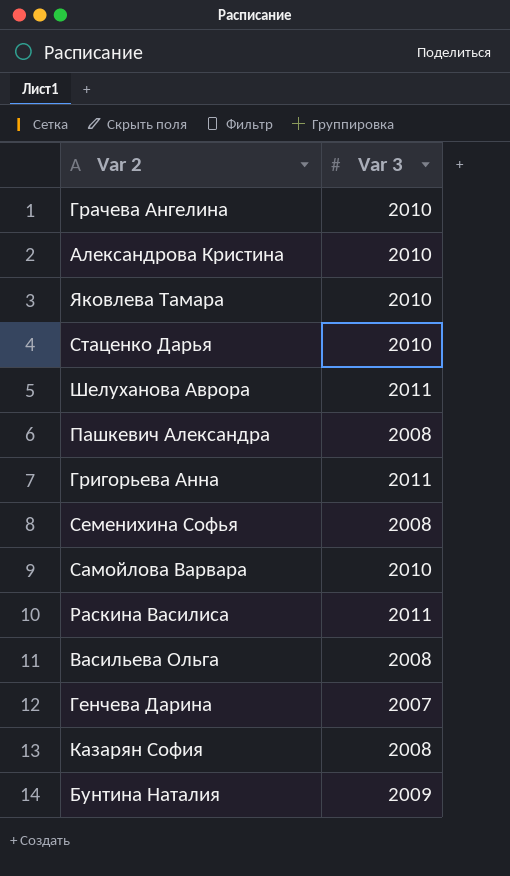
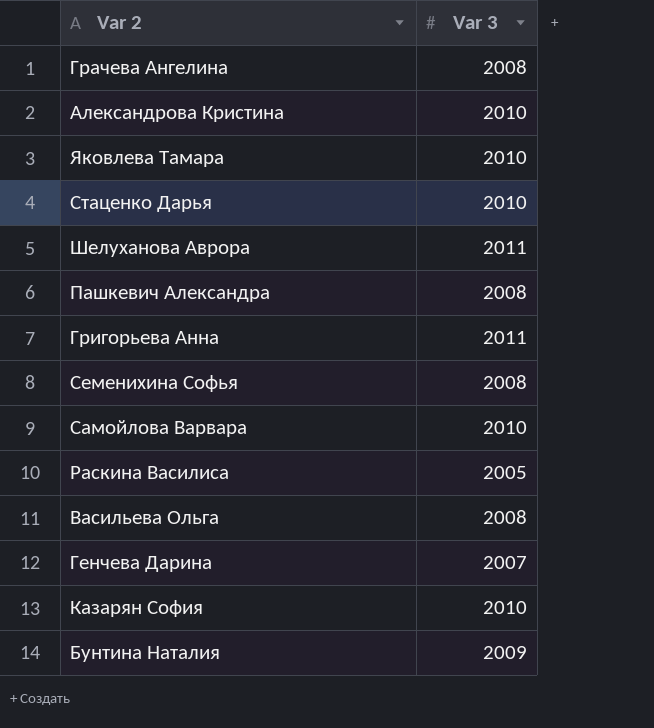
Грачева Ангелина | Var 3: 2010 -> 2008
Раскина Василиса | Var 3: 2011 -> 2005
Казарян София | Var 3: 2008 -> 2010

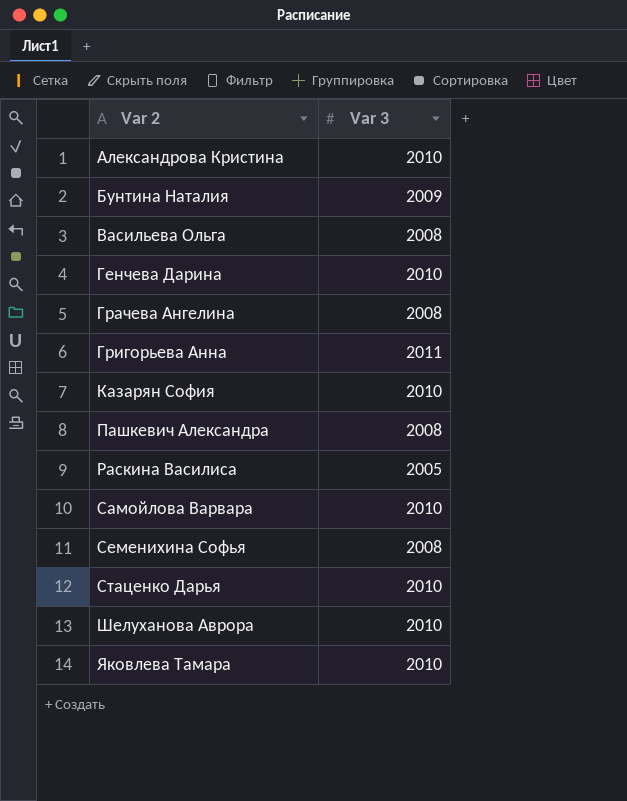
row order: none -> Var 2 ascending
Генчева Дарина | Var 3: 2007 -> 2010
Шелуханова Аврора | Var 3: 2011 -> 2010

